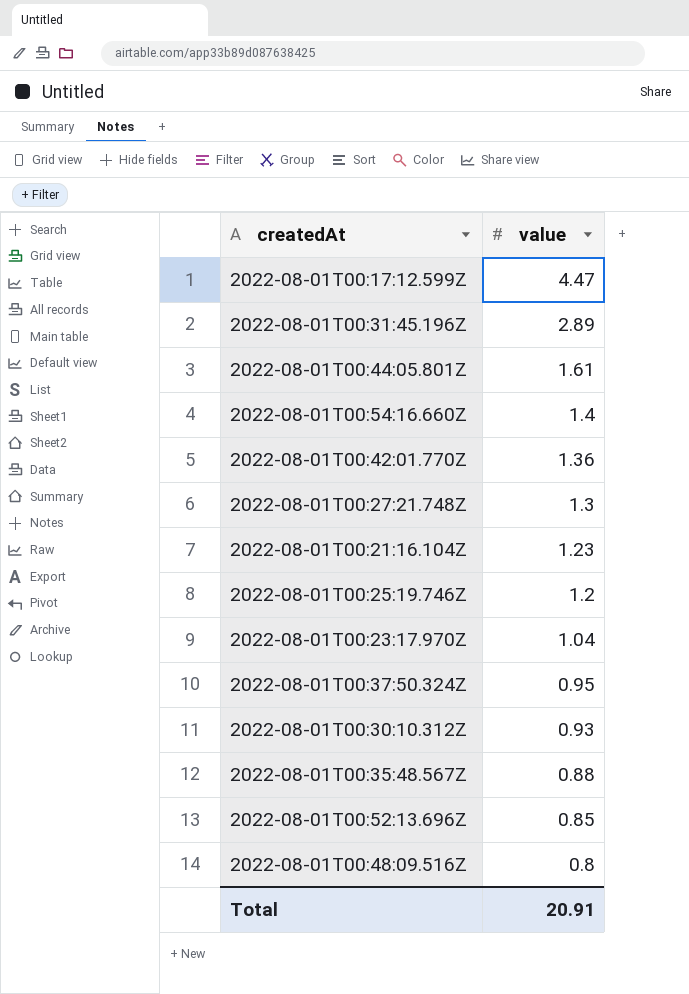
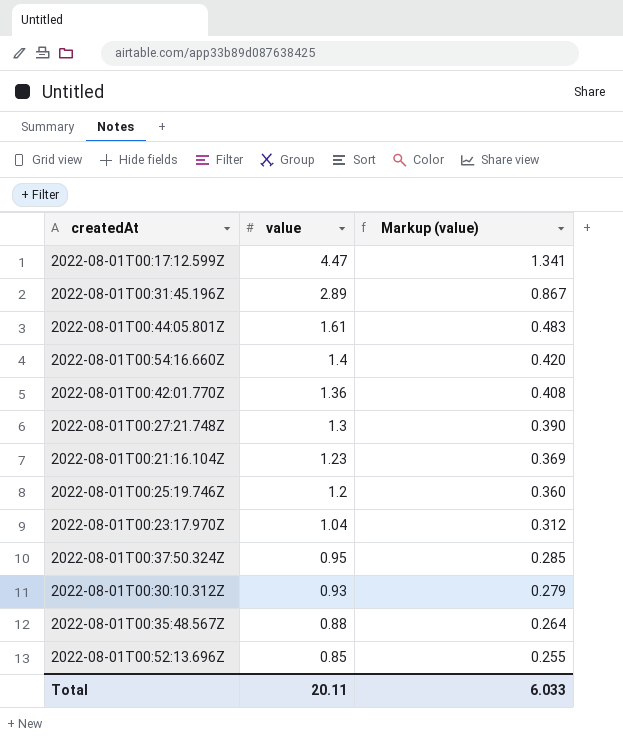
column Markup (value) | formula: none -> [value] * 0.3
row 2022-08-01T00:48:09.516Z: 0.8 -> none
Total | value: 20.91 -> 20.11

